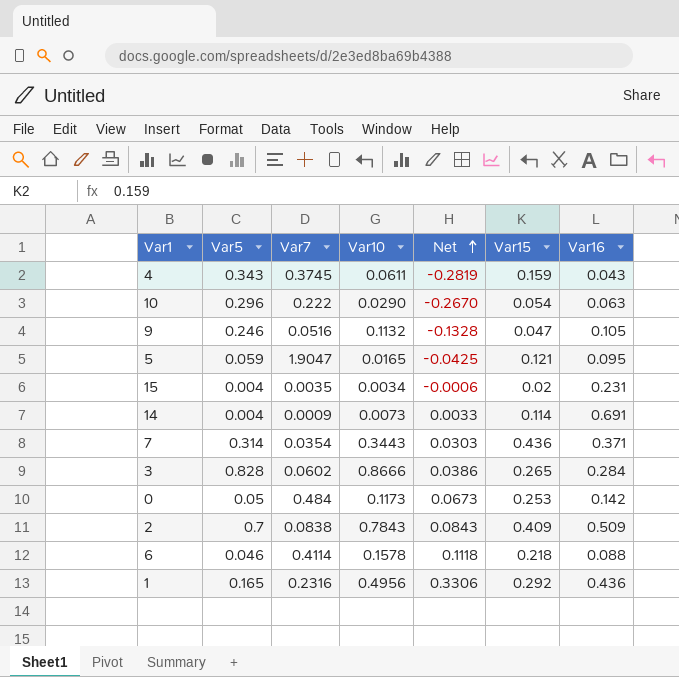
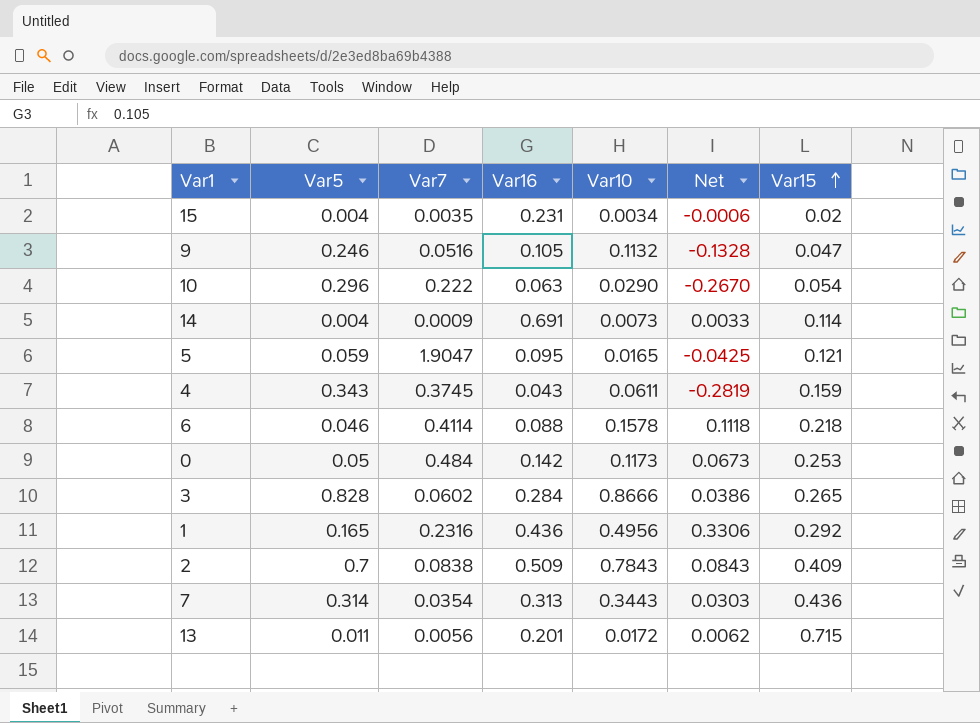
row order: Net ascending -> Var15 ascending
column Var16 | position: 7 -> 4
7 | Var16: 0.371 -> 0.313
row 13: none -> 0.011 | 0.0056 | 0.201 | 0.0172 | 0.0062 | 0.715

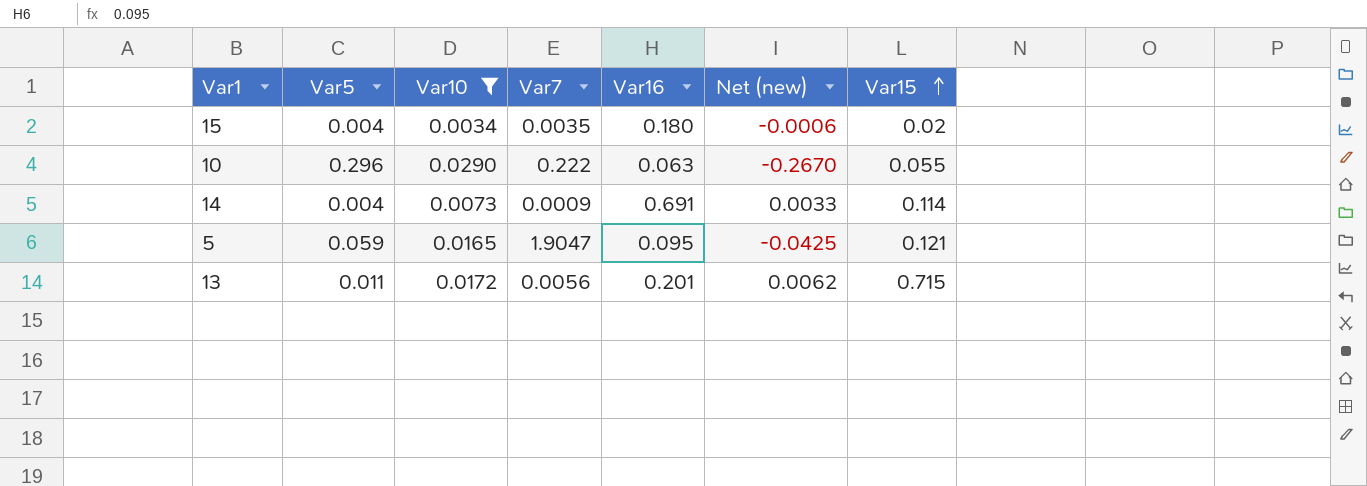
filter: none -> Var10 <= 0.0290
column Var10 | position: 5 -> 3
column name: Net -> Net (new)
15 | Var16: 0.231 -> 0.180
10 | Var15: 0.054 -> 0.055

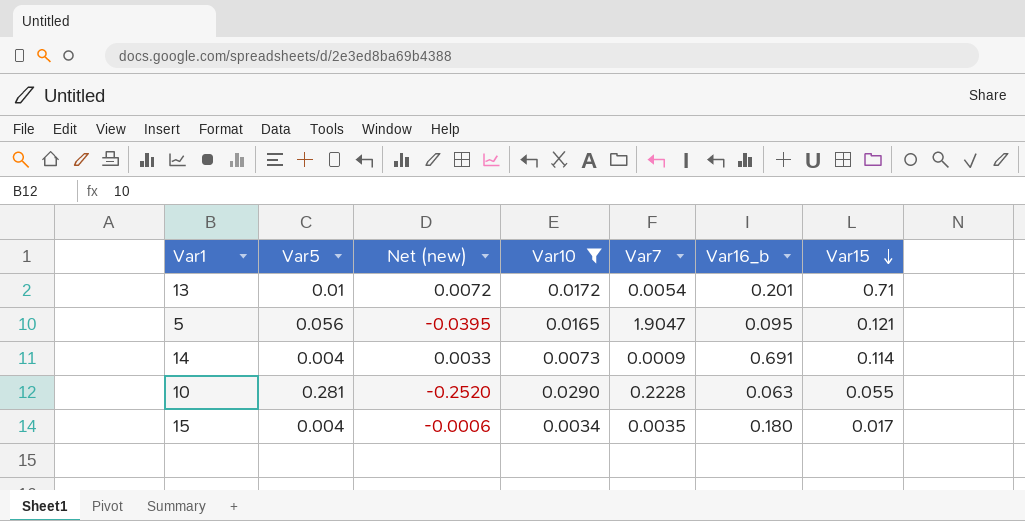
row order: Var15 ascending -> Var15 descending
column Net (new) | position: 6 -> 3
column name: Var16 -> Var16_b
13 | Var5: 0.011 -> 0.01
13 | Net (new): 0.0062 -> 0.0072
13 | Var7: 0.0056 -> 0.0054
13 | Var15: 0.715 -> 0.71
5 | Var5: 0.059 -> 0.056
5 | Net (new): -0.0425 -> -0.0395
10 | Var5: 0.296 -> 0.281
10 | Net (new): -0.2670 -> -0.2520
10 | Var7: 0.222 -> 0.2228
15 | Var15: 0.02 -> 0.017

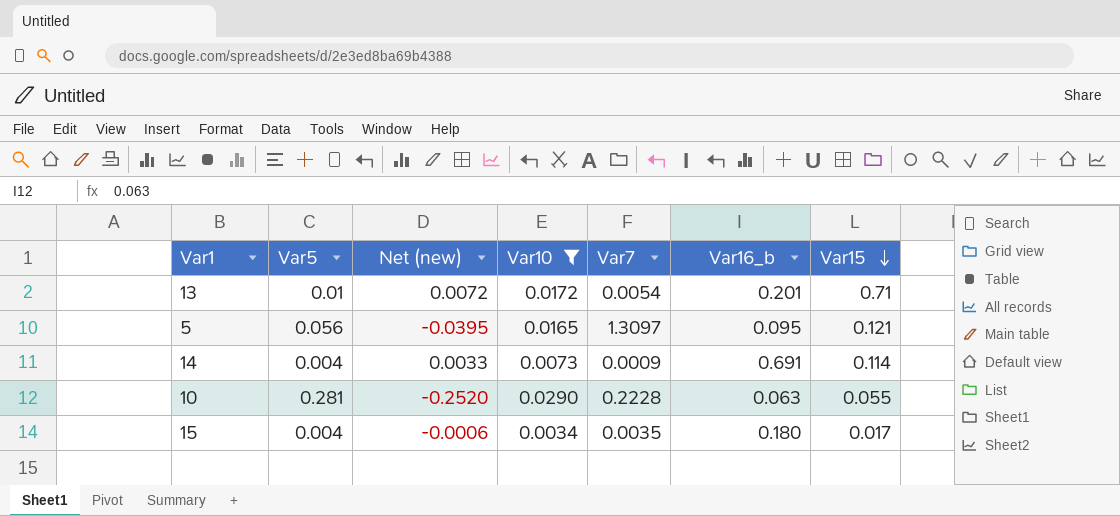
5 | Var7: 1.9047 -> 1.3097

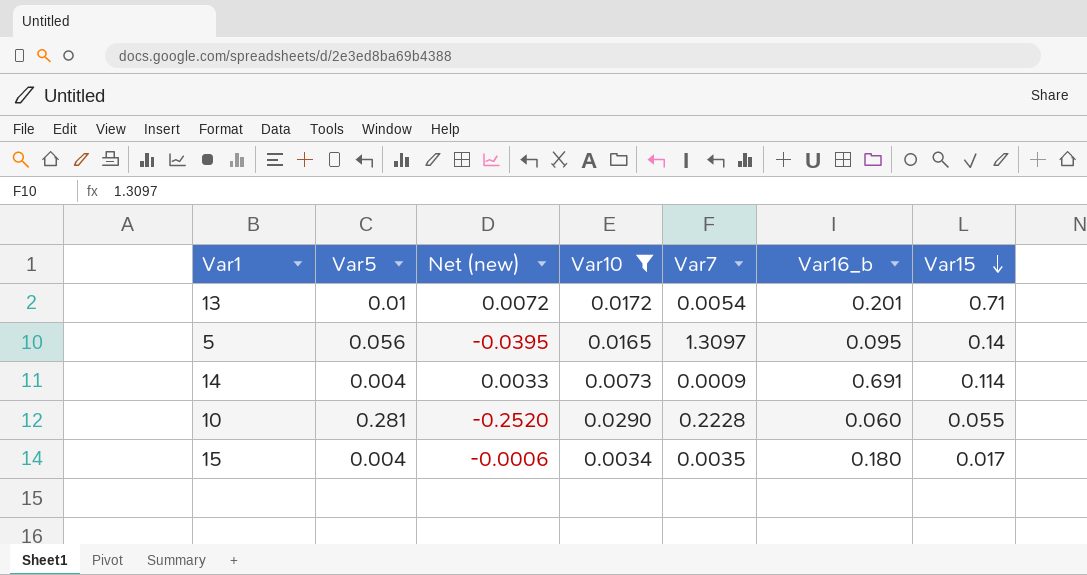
5 | Var15: 0.121 -> 0.14
10 | Var16_b: 0.063 -> 0.060

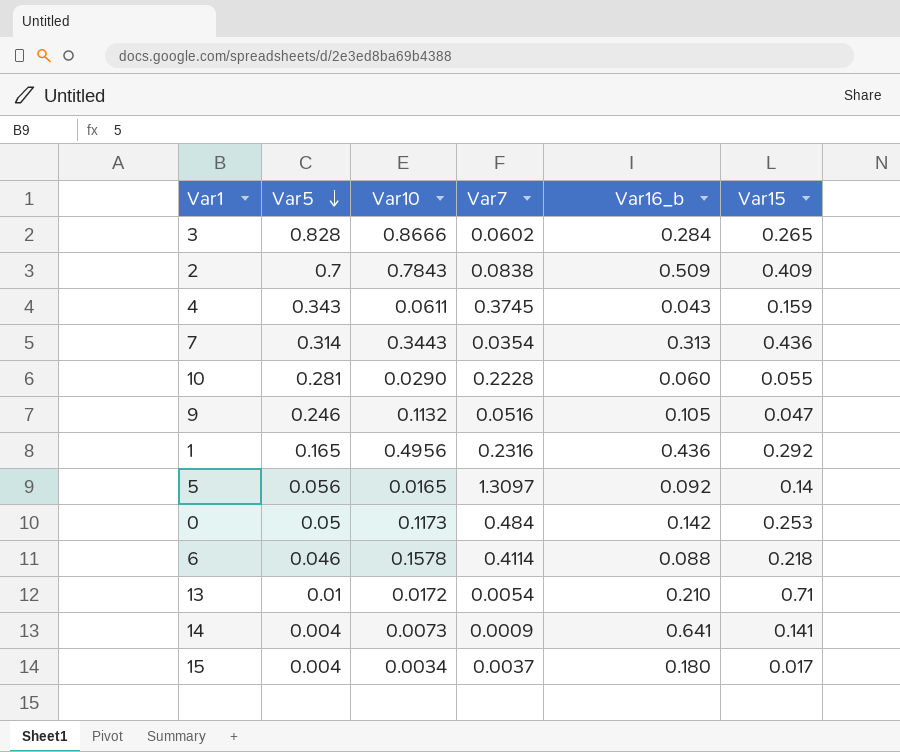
filter: Var10 <= 0.0290 -> none
row order: Var15 descending -> Var5 descending
column Net (new) | formula: [Var10] - [Var5] -> none
5 | Var16_b: 0.095 -> 0.092
13 | Var16_b: 0.201 -> 0.210
14 | Var16_b: 0.691 -> 0.641
14 | Var15: 0.114 -> 0.141
15 | Var7: 0.0035 -> 0.0037

